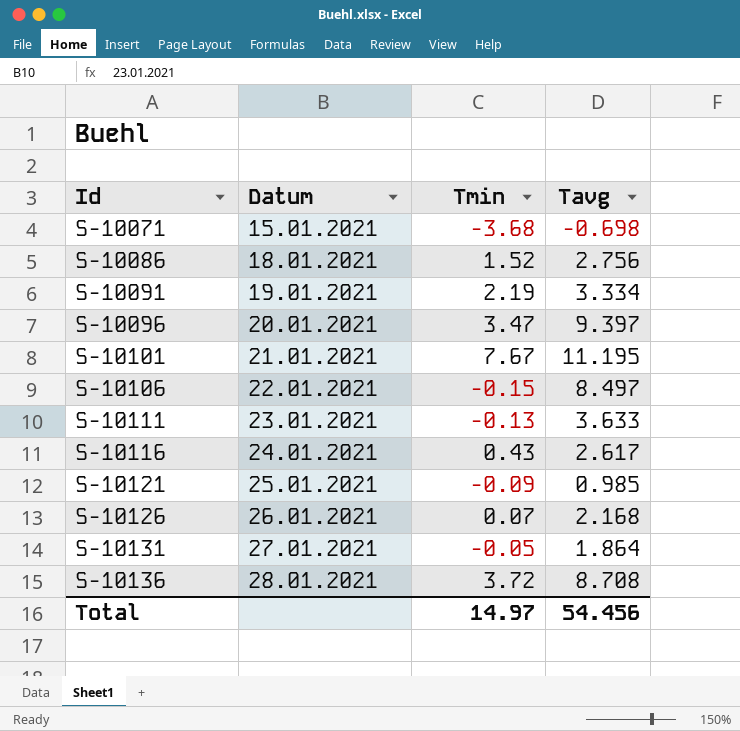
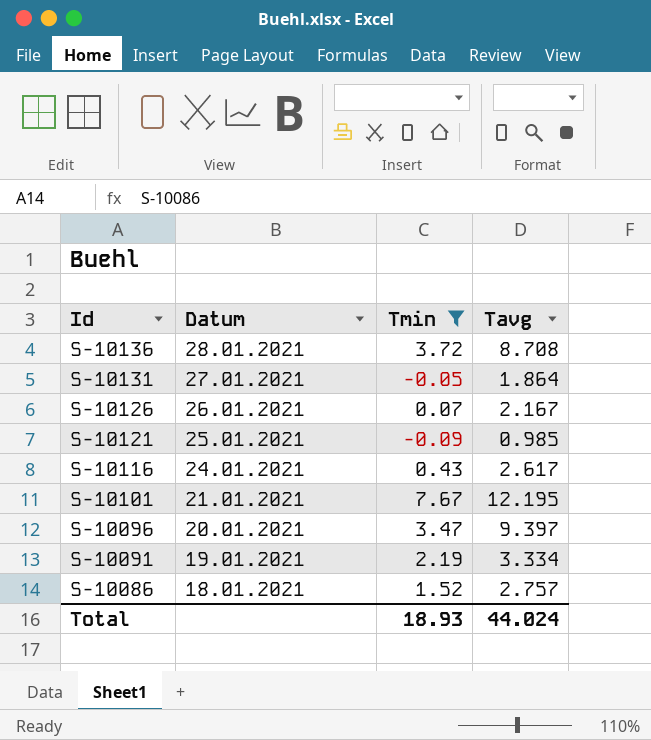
filter: none -> Tmin >= -0.09
row order: Id ascending -> Id descending
S-10126 | Tavg: 2.168 -> 2.167
S-10101 | Tavg: 11.195 -> 12.195
S-10086 | Tavg: 2.756 -> 2.757
Total | Tmin: 14.97 -> 18.93
Total | Tavg: 54.456 -> 44.024

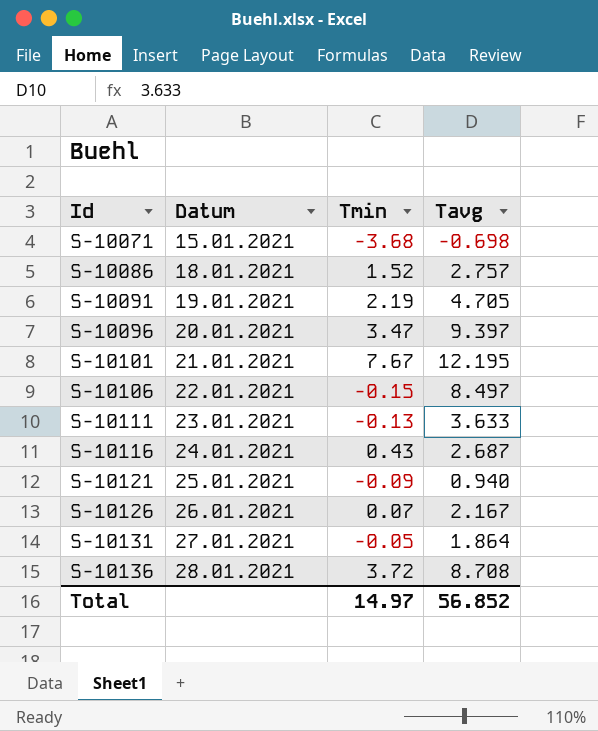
filter: Tmin >= -0.09 -> none
row order: Id descending -> Id ascending
S-10091 | Tavg: 3.334 -> 4.705
S-10116 | Tavg: 2.617 -> 2.687
S-10121 | Tavg: 0.985 -> 0.940
Total | Tmin: 18.93 -> 14.97
Total | Tavg: 44.024 -> 56.852

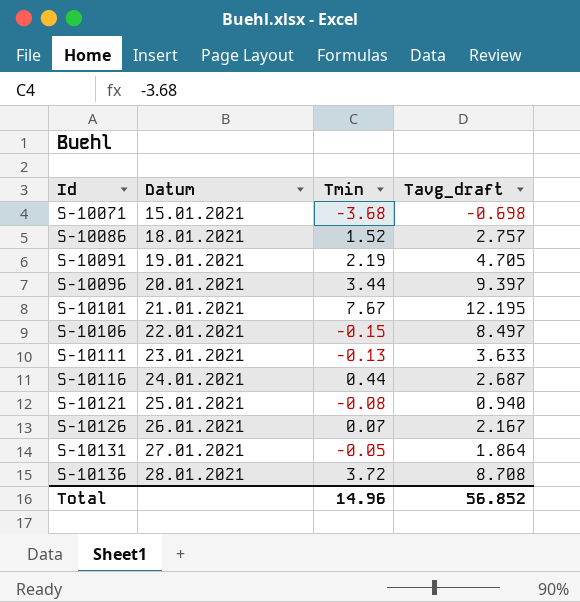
column name: Tavg -> Tavg_draft
S-10096 | Tmin: 3.47 -> 3.44
S-10116 | Tmin: 0.43 -> 0.44
S-10121 | Tmin: -0.09 -> -0.08
Total | Tmin: 14.97 -> 14.96

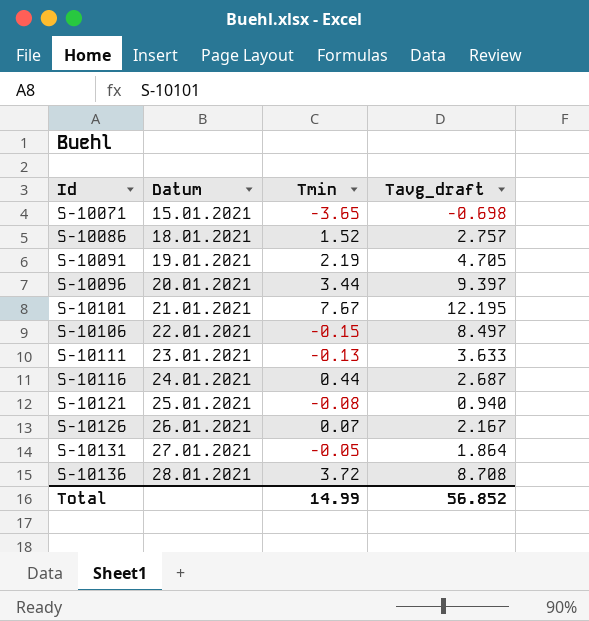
S-10071 | Tmin: -3.68 -> -3.65
Total | Tmin: 14.96 -> 14.99

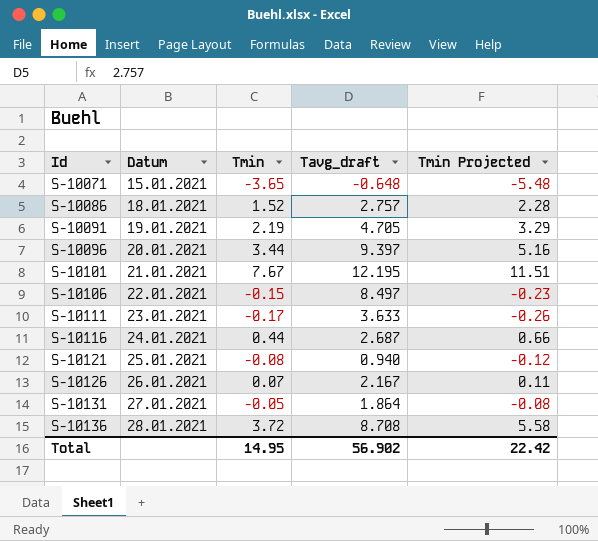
column Tmin Projected | formula: none -> [Tmin] * 1.5
S-10071 | Tavg_draft: -0.698 -> -0.648
S-10111 | Tmin: -0.13 -> -0.17
Total | Tmin: 14.99 -> 14.95
Total | Tavg_draft: 56.852 -> 56.902

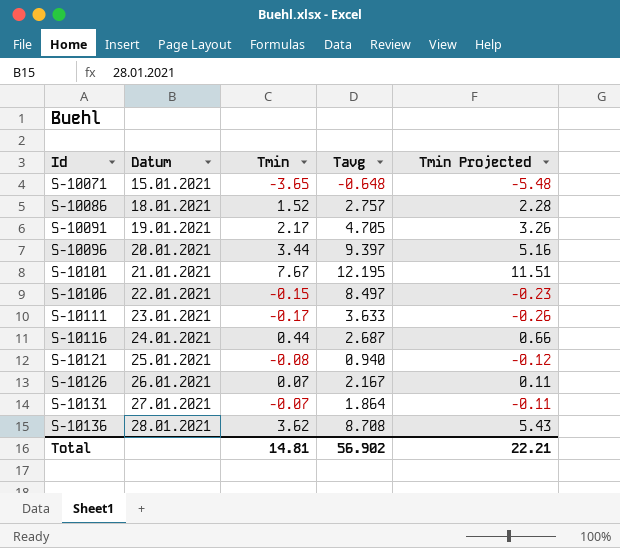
column name: Tavg_draft -> Tavg
S-10091 | Tmin: 2.19 -> 2.17
S-10091 | Tmin Projected: 3.29 -> 3.26
S-10131 | Tmin: -0.05 -> -0.07
S-10131 | Tmin Projected: -0.08 -> -0.11
S-10136 | Tmin: 3.72 -> 3.62
S-10136 | Tmin Projected: 5.58 -> 5.43
Total | Tmin: 14.95 -> 14.81
Total | Tmin Projected: 22.42 -> 22.21

